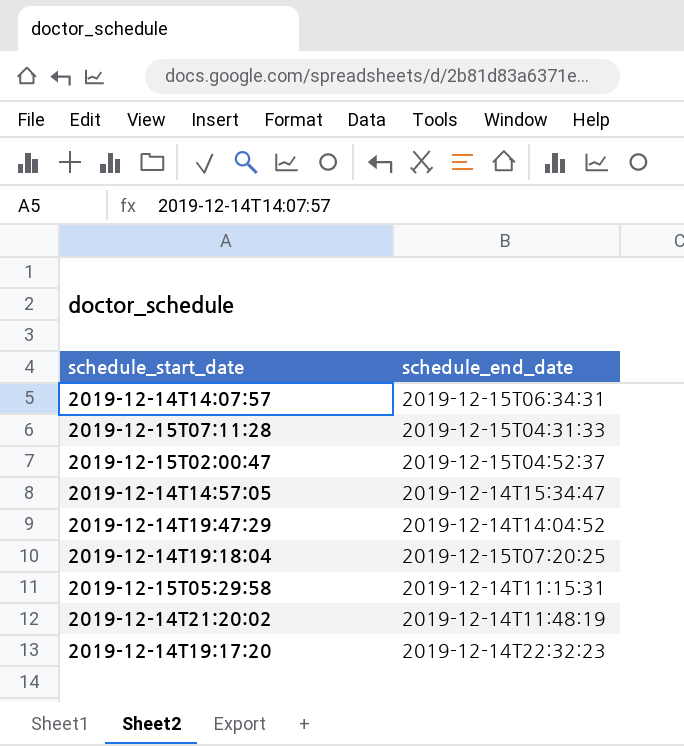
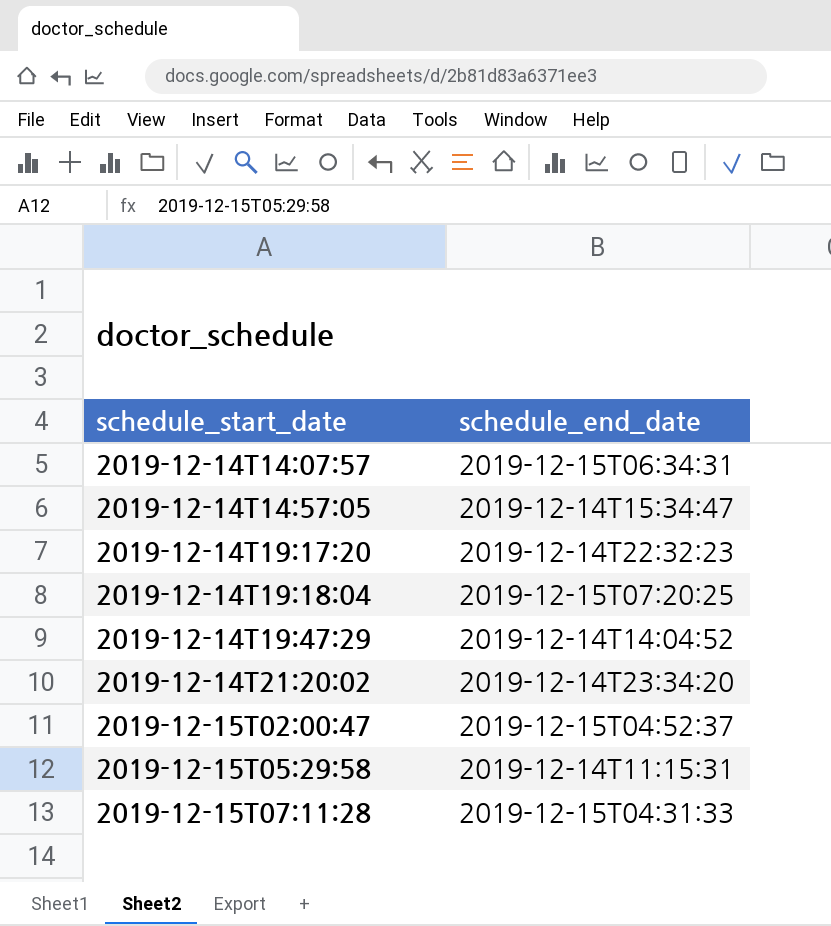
row order: none -> schedule_start_date ascending
2019-12-14T21:20:02 | schedule_end_date: 2019-12-14T11:48:19 -> 2019-12-14T23:34:20

